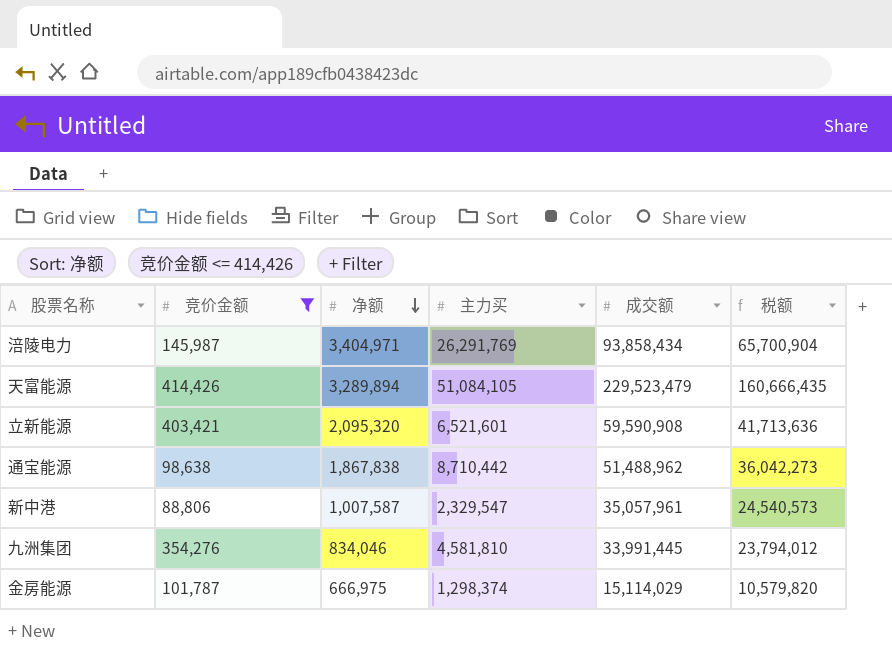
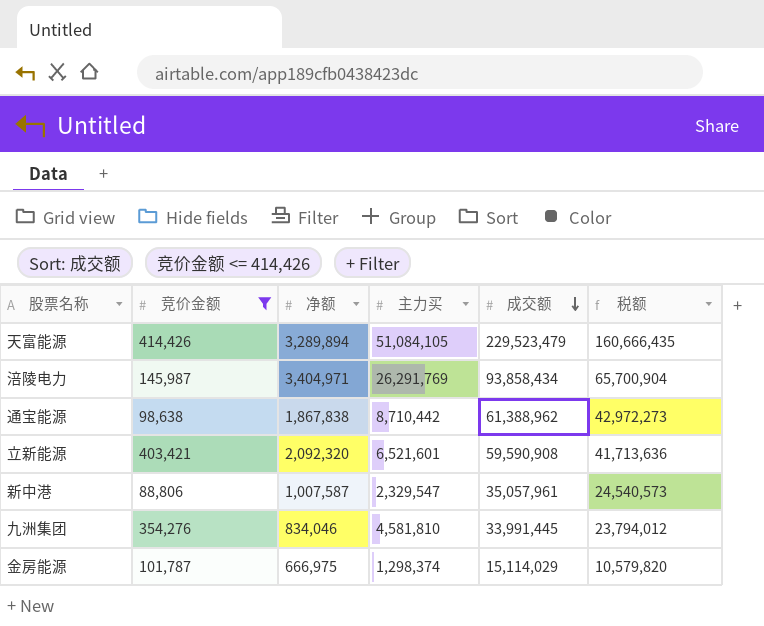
row order: 净额 descending -> 成交额 descending
通宝能源 | 成交额: 51,488,962 -> 61,388,962
通宝能源 | 税额: 36,042,273 -> 42,972,273
立新能源 | 净额: 2,095,320 -> 2,092,320

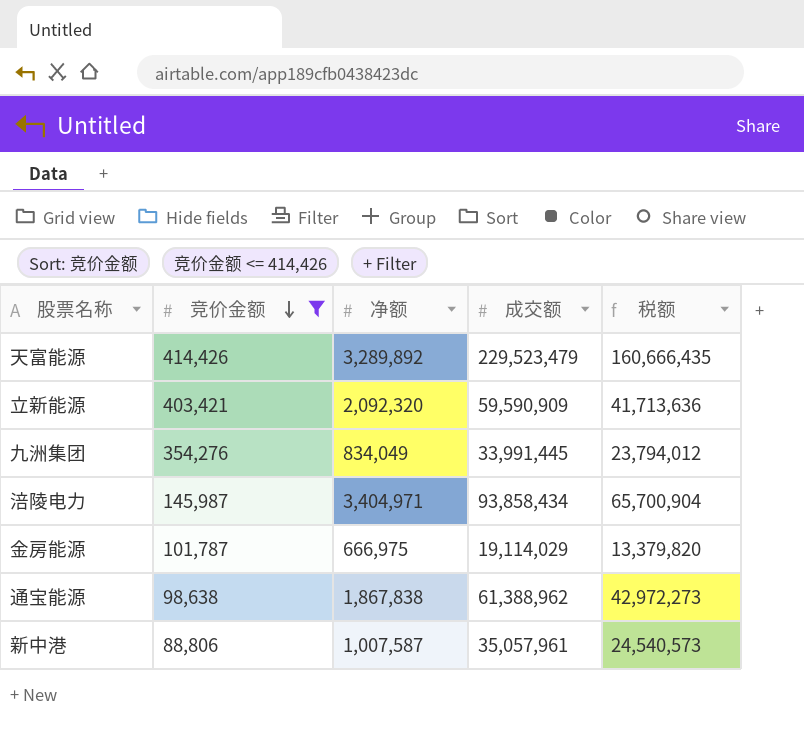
row order: 成交额 descending -> 竞价金额 descending
column 主力买 | position: 4 -> none
天富能源 | 净额: 3,289,894 -> 3,289,892
立新能源 | 成交额: 59,590,908 -> 59,590,909
九洲集团 | 净额: 834,046 -> 834,049
金房能源 | 成交额: 15,114,029 -> 19,114,029
金房能源 | 税额: 10,579,820 -> 13,379,820

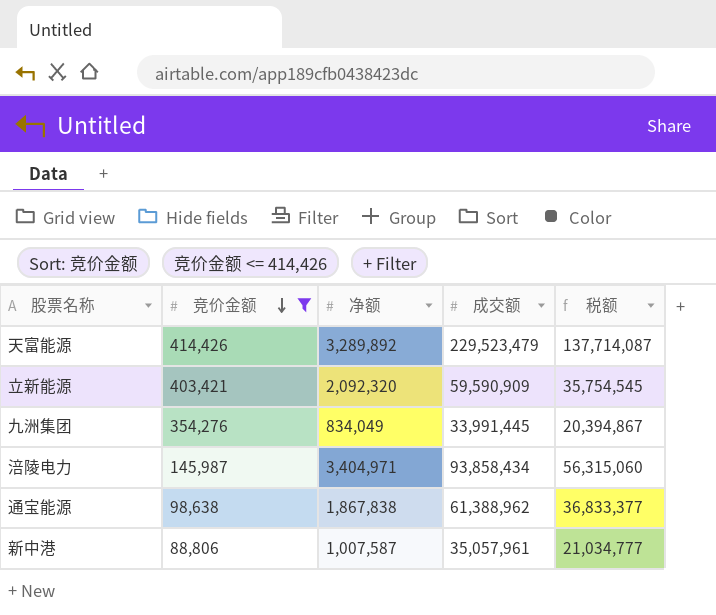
column 税额 | formula: [成交额] * 0.7 -> [成交额] * 0.6
row 金房能源: 101,787 | 666,975 | 19,114,029 | 13,379,820 -> none

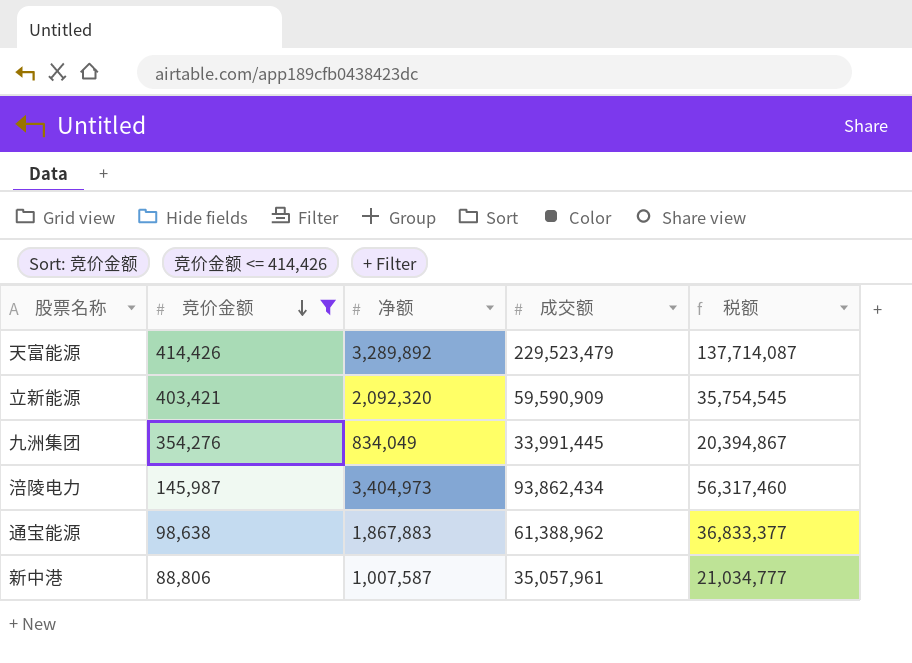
涪陵电力 | 净额: 3,404,971 -> 3,404,973
涪陵电力 | 成交额: 93,858,434 -> 93,862,434
涪陵电力 | 税额: 56,315,060 -> 56,317,460
通宝能源 | 净额: 1,867,838 -> 1,867,883

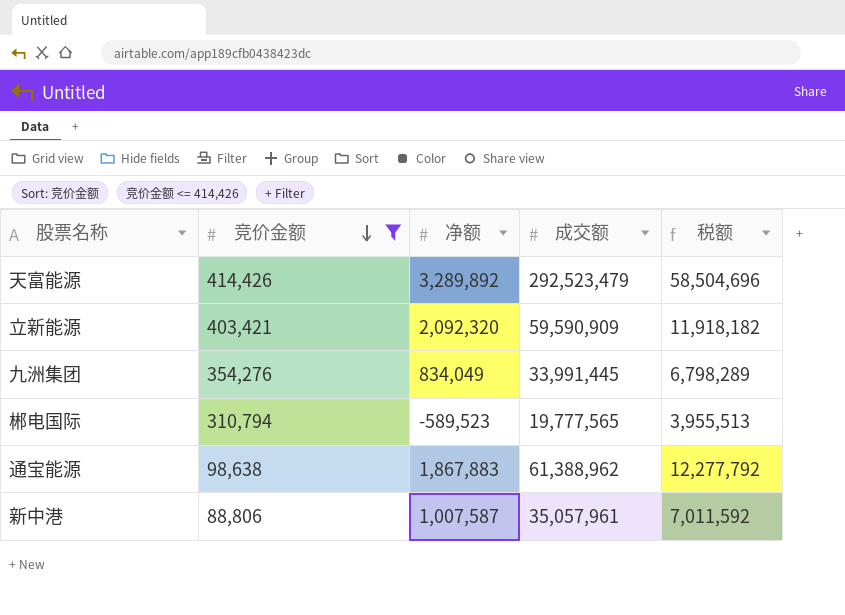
column 税额 | formula: [成交额] * 0.6 -> [成交额] * 0.2
row 涪陵电力: 145,987 | 3,404,973 | 93,862,434 | 56,317,460 -> none
天富能源 | 成交额: 229,523,479 -> 292,523,479
row 郴电国际: none -> 310,794 | -589,523 | 19,777,565 | 3,955,513

